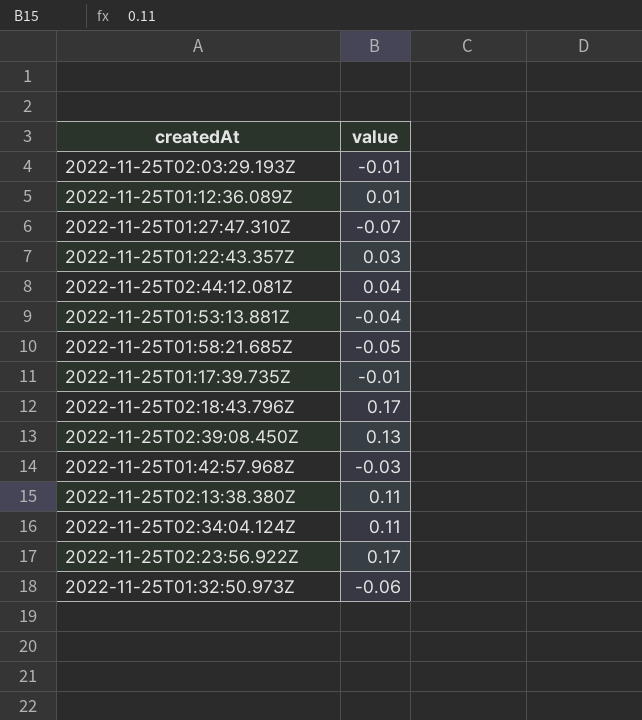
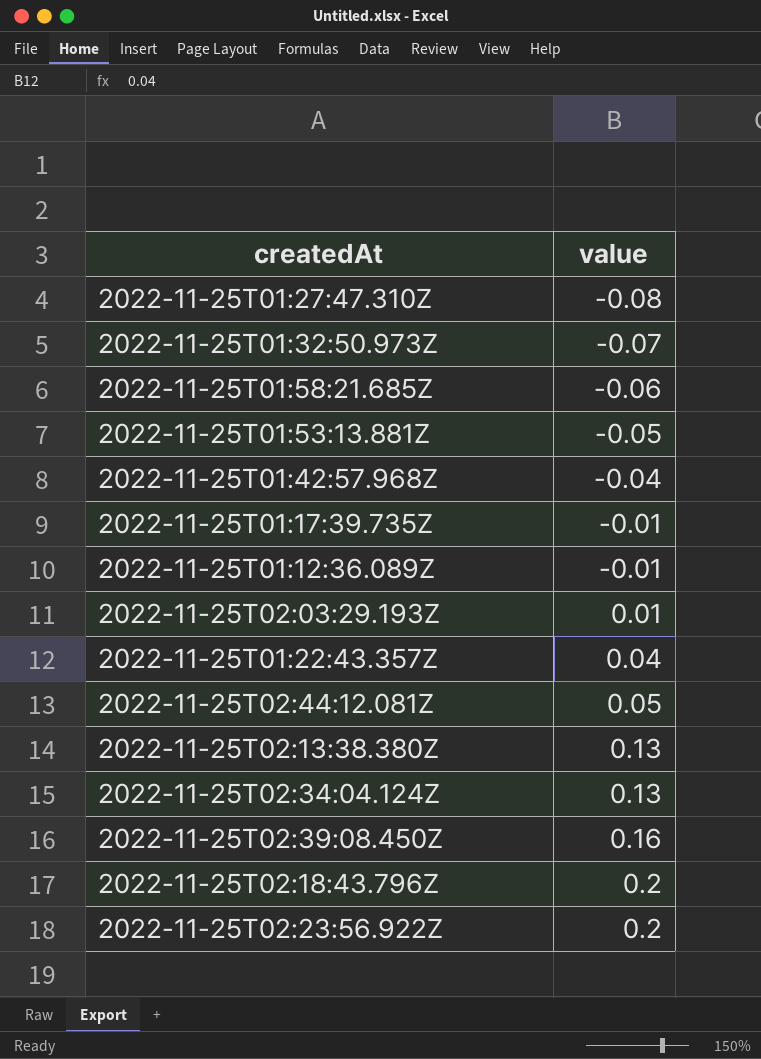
row order: none -> value ascending
2022-11-25T01:27:47.310Z | value: -0.07 -> -0.08
2022-11-25T01:32:50.973Z | value: -0.06 -> -0.07
2022-11-25T01:58:21.685Z | value: -0.05 -> -0.06
2022-11-25T01:53:13.881Z | value: -0.04 -> -0.05
2022-11-25T01:42:57.968Z | value: -0.03 -> -0.04
2022-11-25T01:12:36.089Z | value: 0.01 -> -0.01
2022-11-25T02:03:29.193Z | value: -0.01 -> 0.01
2022-11-25T01:22:43.357Z | value: 0.03 -> 0.04
2022-11-25T02:44:12.081Z | value: 0.04 -> 0.05
2022-11-25T02:13:38.380Z | value: 0.11 -> 0.13
2022-11-25T02:34:04.124Z | value: 0.11 -> 0.13
2022-11-25T02:39:08.450Z | value: 0.13 -> 0.16
2022-11-25T02:18:43.796Z | value: 0.17 -> 0.2
2022-11-25T02:23:56.922Z | value: 0.17 -> 0.2

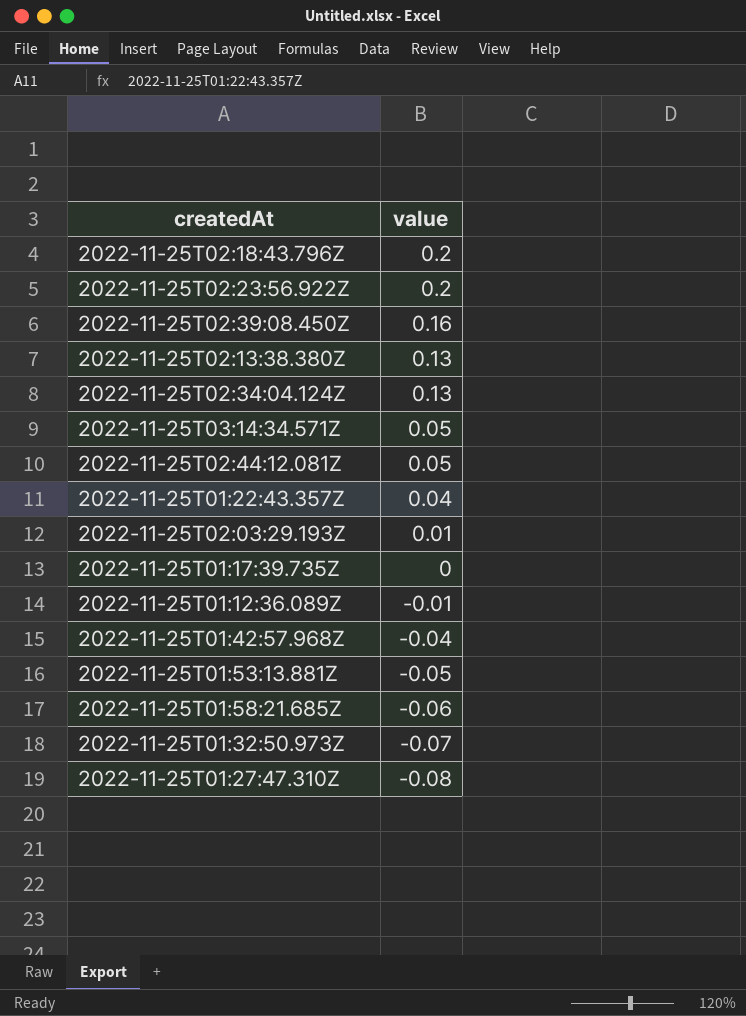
row order: value ascending -> value descending
row 2022-11-25T03:14:34.571Z: none -> 0.05
2022-11-25T01:17:39.735Z | value: -0.01 -> 0

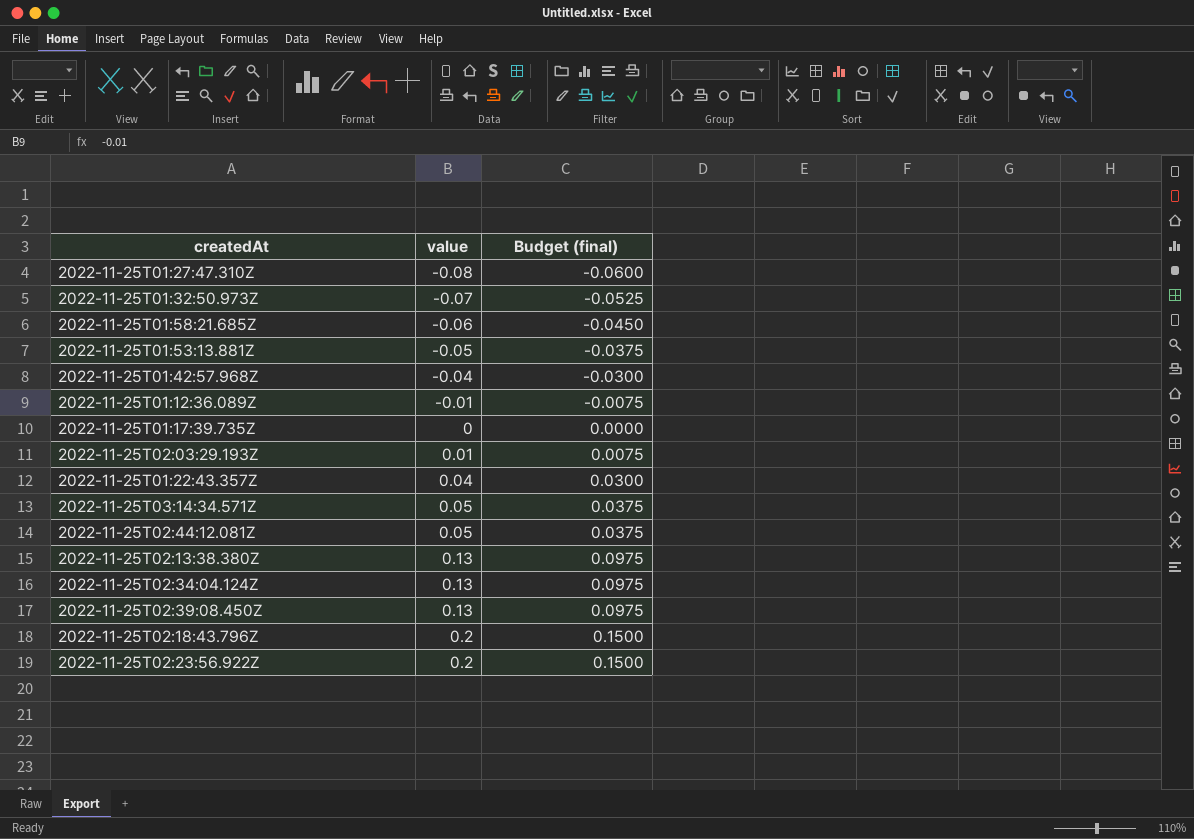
row order: value descending -> value ascending
column Budget (final) | formula: none -> [value] * 0.75
2022-11-25T02:39:08.450Z | value: 0.16 -> 0.13

